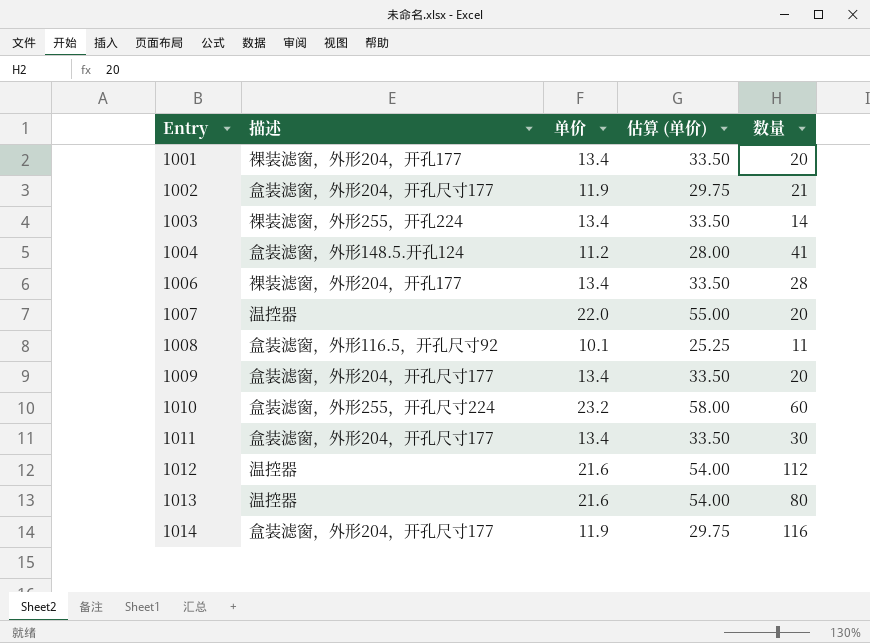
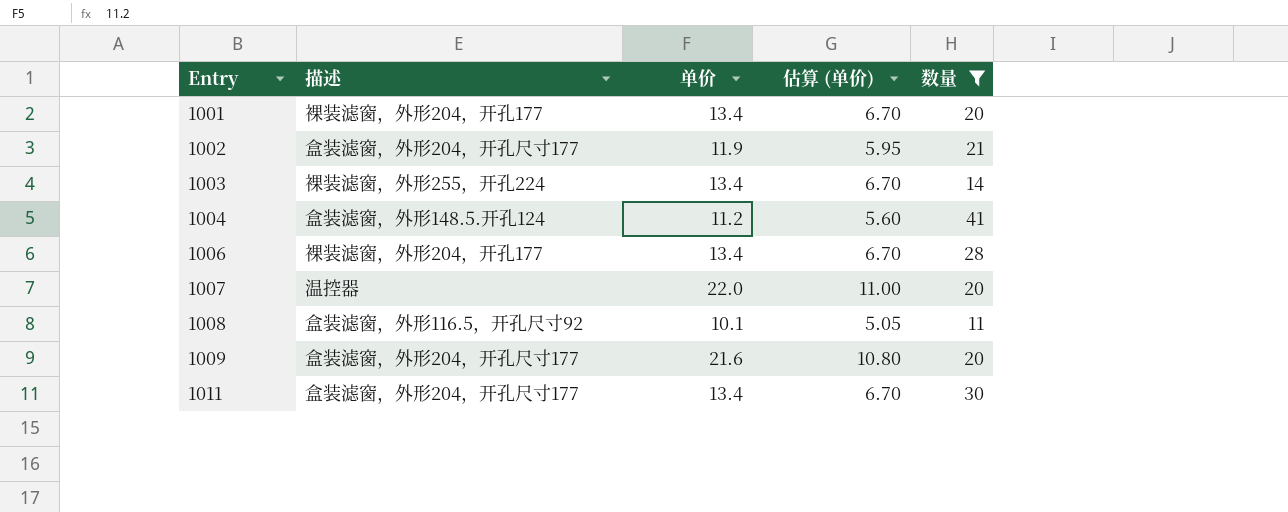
filter: none -> 数量 <= 41
column 估算 (单价) | formula: [单价] * 2.5 -> [单价] * 0.5
1009 | 单价: 13.4 -> 21.6

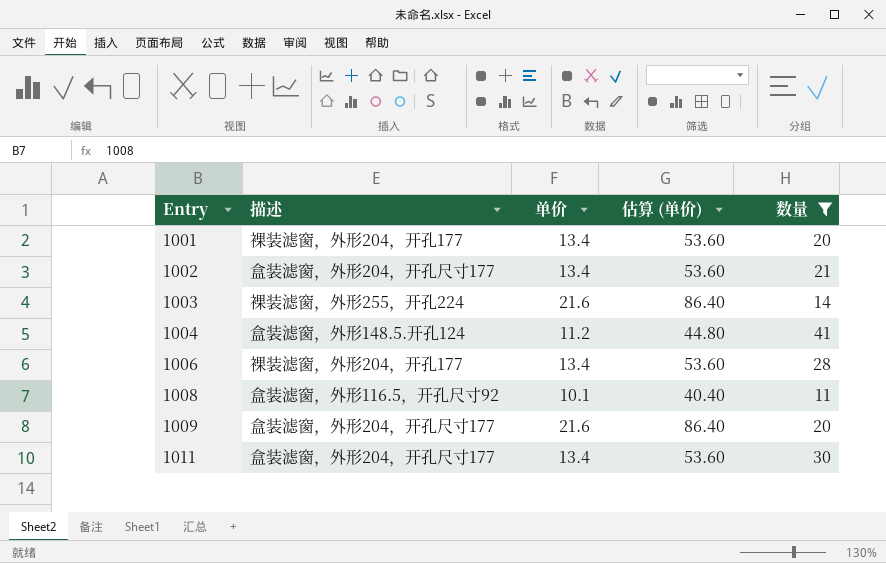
column 估算 (单价) | formula: [单价] * 0.5 -> [单价] * 4
row 1007: 温控器 | 22.0 | 11.00 | 20 -> none
1002 | 单价: 11.9 -> 13.4
1003 | 单价: 13.4 -> 21.6

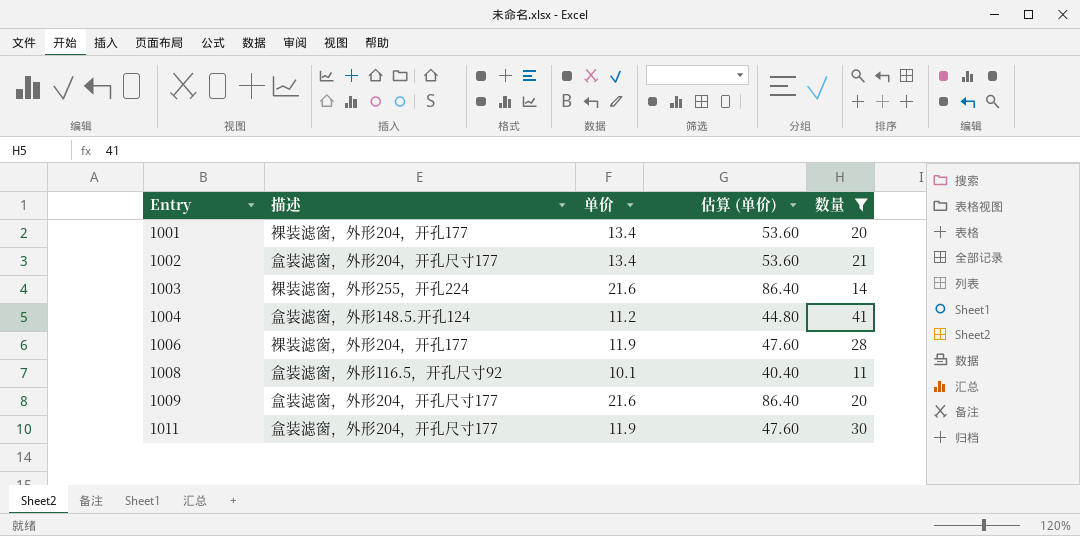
1006 | 单价: 13.4 -> 11.9
1006 | 估算 (单价): 53.60 -> 47.60
1011 | 单价: 13.4 -> 11.9
1011 | 估算 (单价): 53.60 -> 47.60

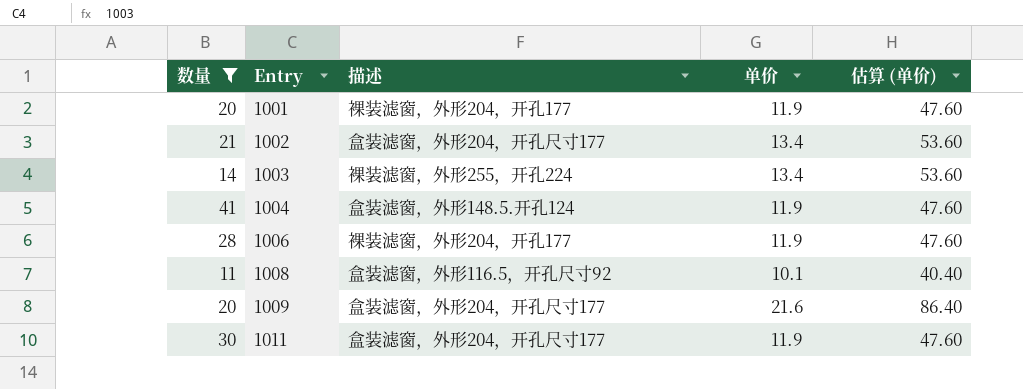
column 数量 | position: 5 -> 1
1001 | 单价: 13.4 -> 11.9
1001 | 估算 (单价): 53.60 -> 47.60
1003 | 单价: 21.6 -> 13.4
1003 | 估算 (单价): 86.40 -> 53.60
1004 | 单价: 11.2 -> 11.9
1004 | 估算 (单价): 44.80 -> 47.60

